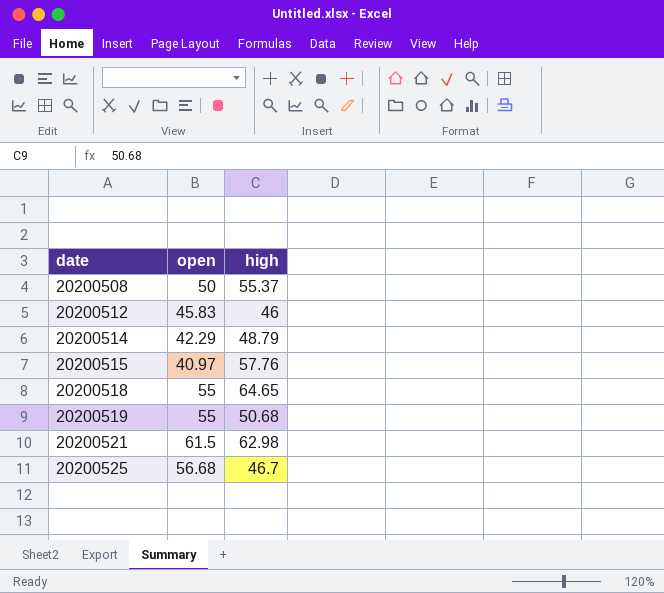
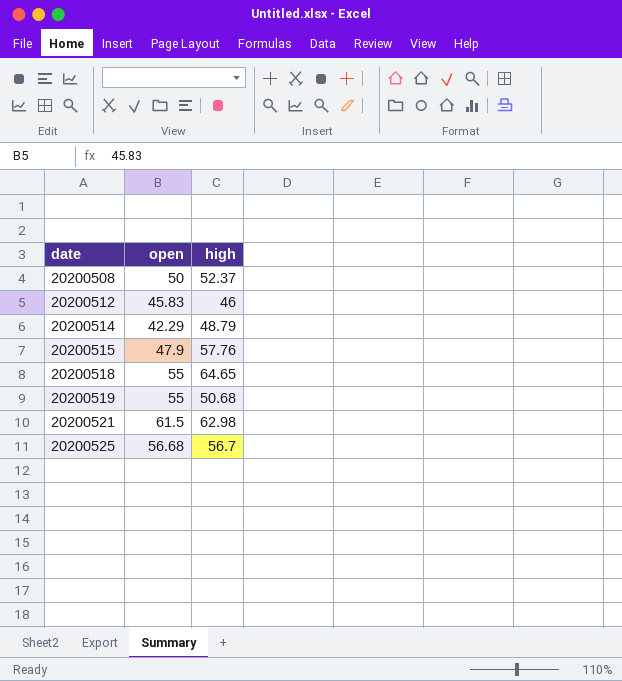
20200508 | high: 55.37 -> 52.37
20200515 | open: 40.97 -> 47.9
20200525 | high: 46.7 -> 56.7

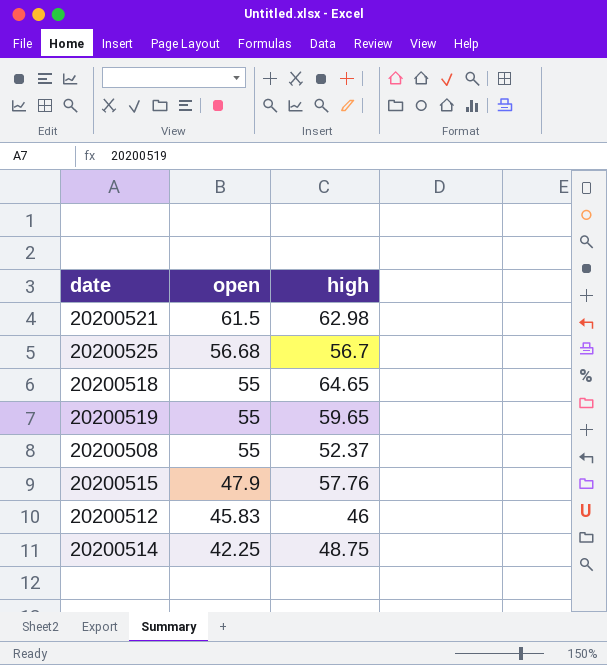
row order: date ascending -> open descending
20200519 | high: 50.68 -> 59.65
20200508 | open: 50 -> 55
20200514 | open: 42.29 -> 42.25
20200514 | high: 48.79 -> 48.75

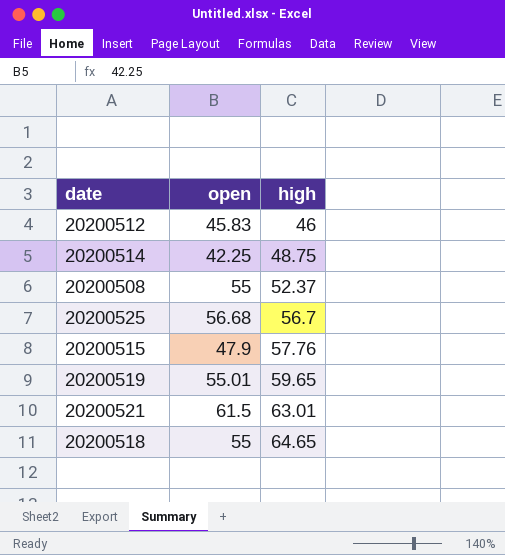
row order: open descending -> high ascending
20200519 | open: 55 -> 55.01
20200521 | high: 62.98 -> 63.01

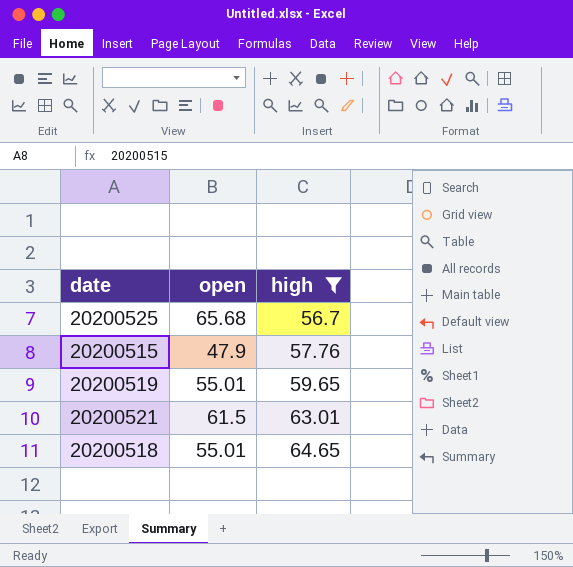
filter: none -> high >= 56.7
20200525 | open: 56.68 -> 65.68
20200518 | open: 55 -> 55.01

